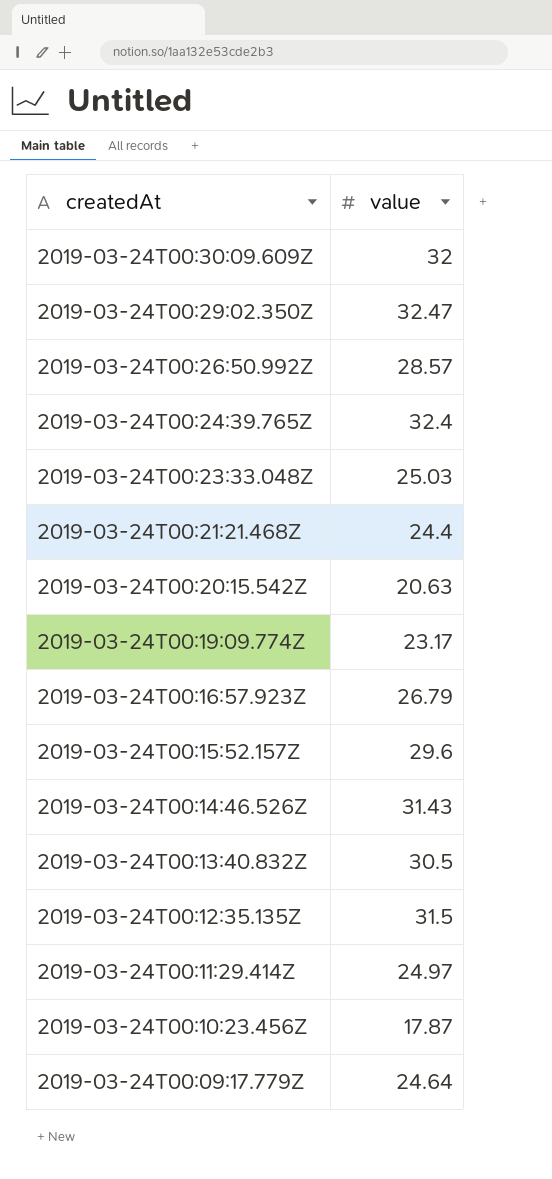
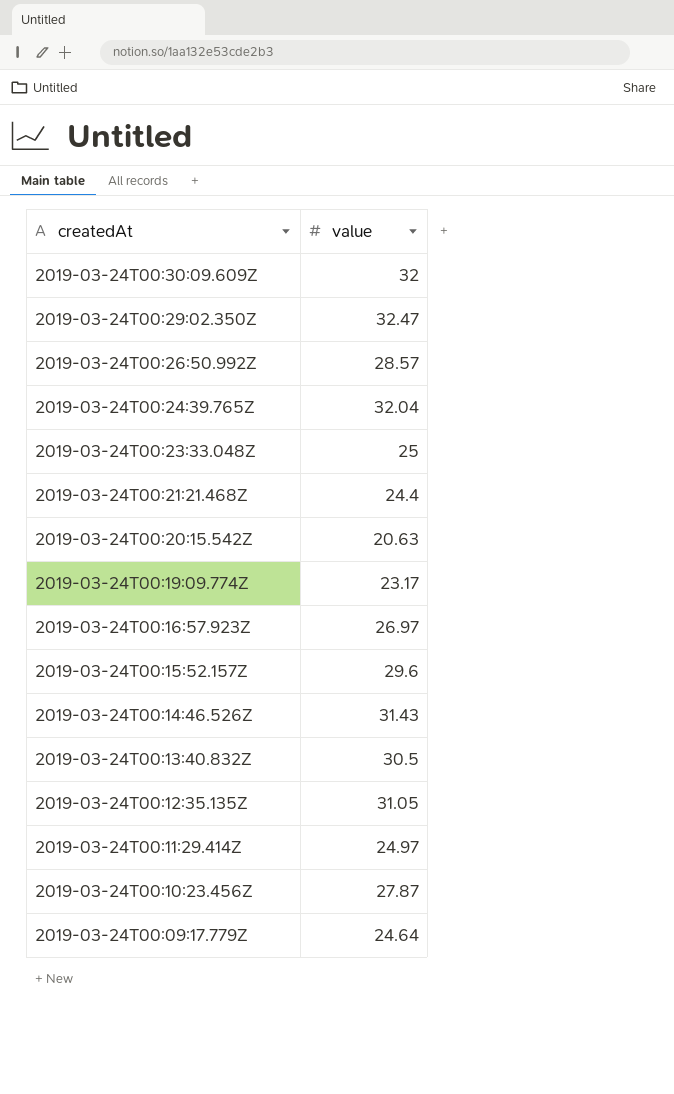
2019-03-24T00:24:39.765Z | value: 32.4 -> 32.04
2019-03-24T00:23:33.048Z | value: 25.03 -> 25
2019-03-24T00:16:57.923Z | value: 26.79 -> 26.97
2019-03-24T00:12:35.135Z | value: 31.5 -> 31.05
2019-03-24T00:10:23.456Z | value: 17.87 -> 27.87

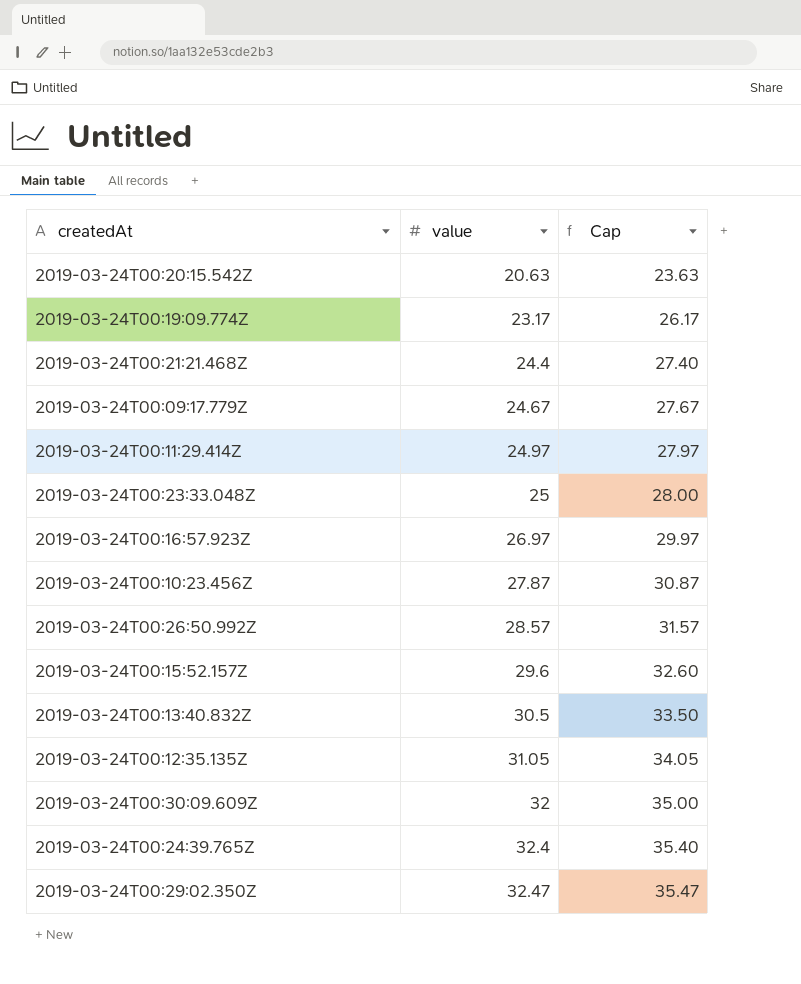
row order: createdAt descending -> value ascending
column Cap | formula: none -> [value] + 3
row 2019-03-24T00:14:46.526Z: 31.43 -> none
2019-03-24T00:09:17.779Z | value: 24.64 -> 24.67
2019-03-24T00:24:39.765Z | value: 32.04 -> 32.4

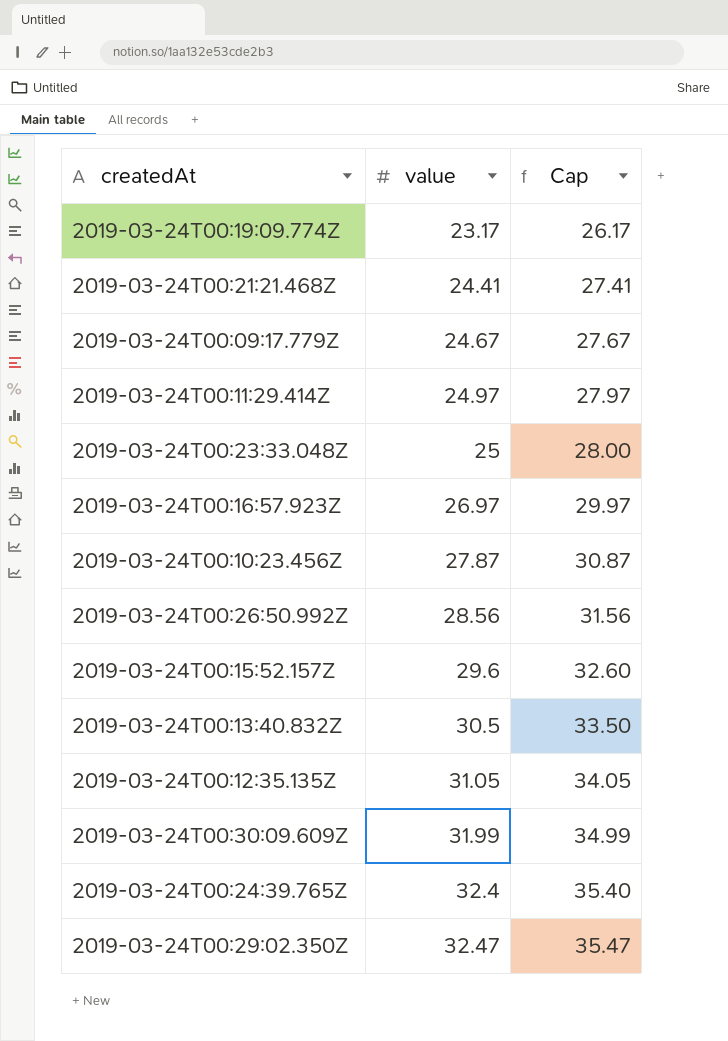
row 2019-03-24T00:20:15.542Z: 20.63 | 23.63 -> none
2019-03-24T00:21:21.468Z | value: 24.4 -> 24.41
2019-03-24T00:21:21.468Z | Cap: 27.40 -> 27.41
2019-03-24T00:26:50.992Z | value: 28.57 -> 28.56
2019-03-24T00:26:50.992Z | Cap: 31.57 -> 31.56
2019-03-24T00:30:09.609Z | value: 32 -> 31.99
2019-03-24T00:30:09.609Z | Cap: 35.00 -> 34.99

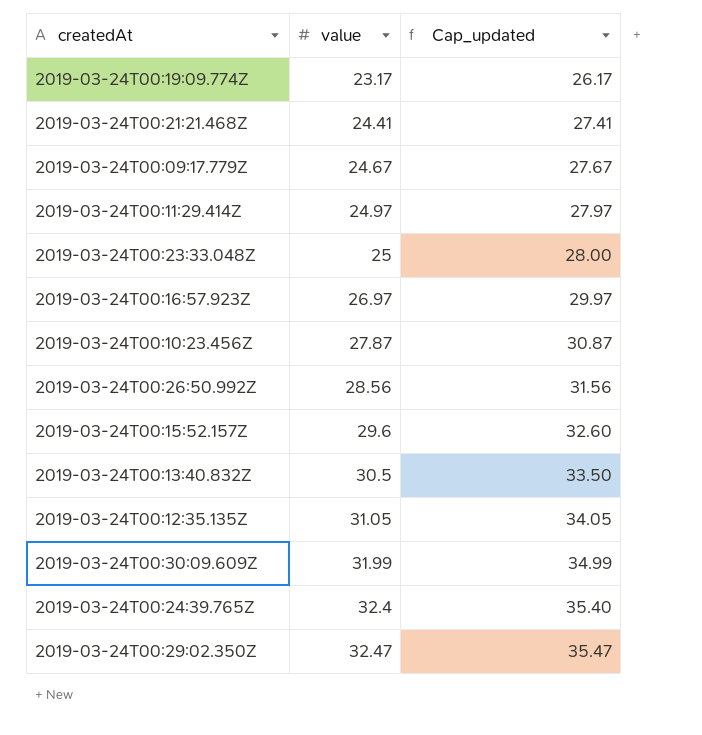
column name: Cap -> Cap_updated

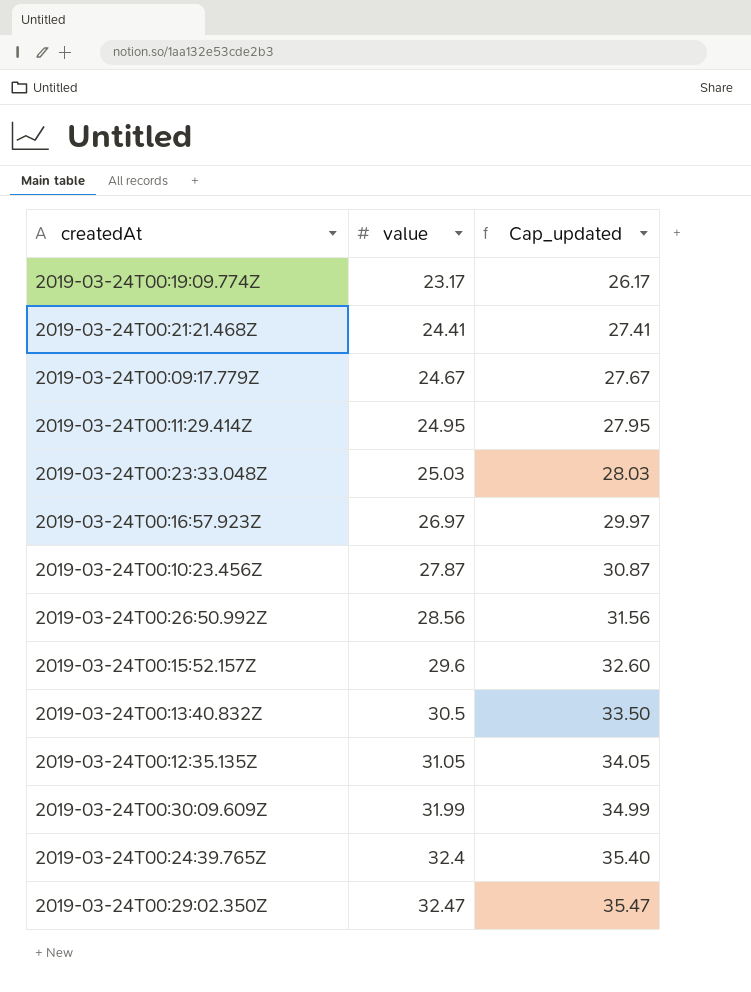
2019-03-24T00:11:29.414Z | value: 24.97 -> 24.95
2019-03-24T00:11:29.414Z | Cap_updated: 27.97 -> 27.95
2019-03-24T00:23:33.048Z | value: 25 -> 25.03
2019-03-24T00:23:33.048Z | Cap_updated: 28.00 -> 28.03

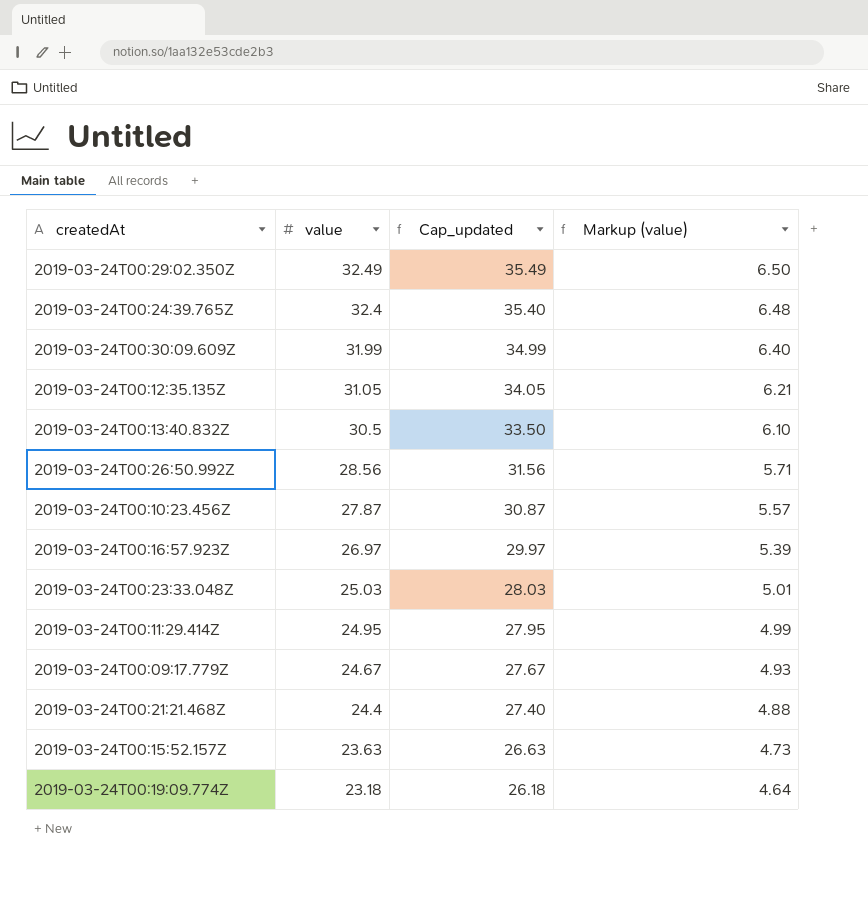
row order: value ascending -> value descending
column Markup (value) | formula: none -> [value] * 0.2
2019-03-24T00:29:02.350Z | value: 32.47 -> 32.49
2019-03-24T00:29:02.350Z | Cap_updated: 35.47 -> 35.49
2019-03-24T00:21:21.468Z | value: 24.41 -> 24.4
2019-03-24T00:21:21.468Z | Cap_updated: 27.41 -> 27.40
2019-03-24T00:15:52.157Z | value: 29.6 -> 23.63
2019-03-24T00:15:52.157Z | Cap_updated: 32.60 -> 26.63
2019-03-24T00:19:09.774Z | value: 23.17 -> 23.18
2019-03-24T00:19:09.774Z | Cap_updated: 26.17 -> 26.18

